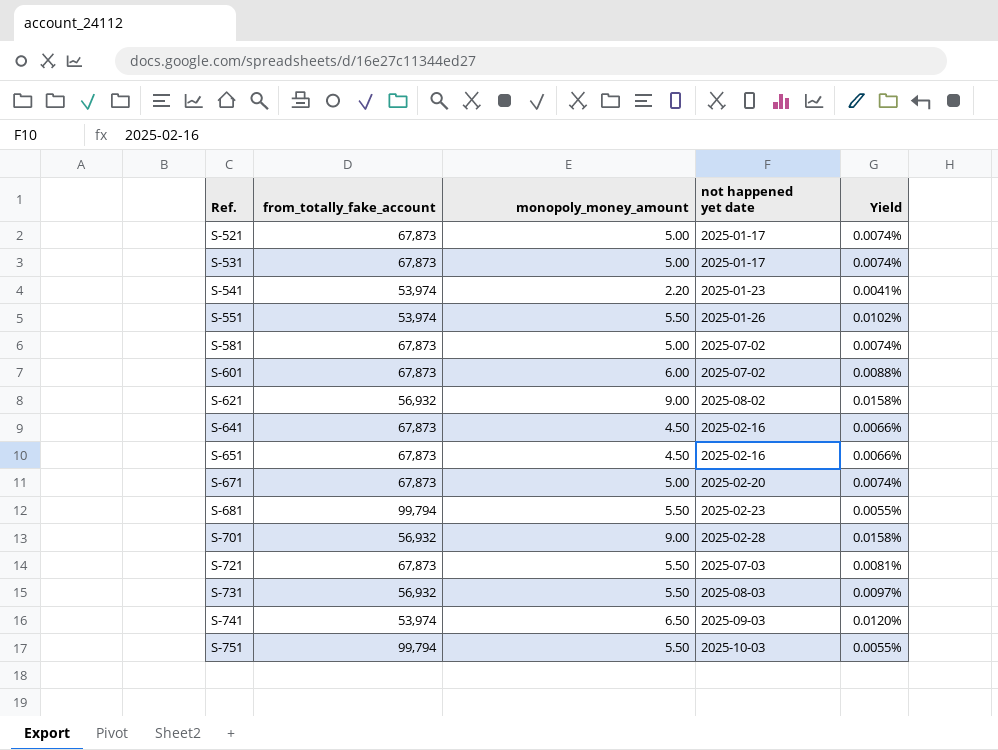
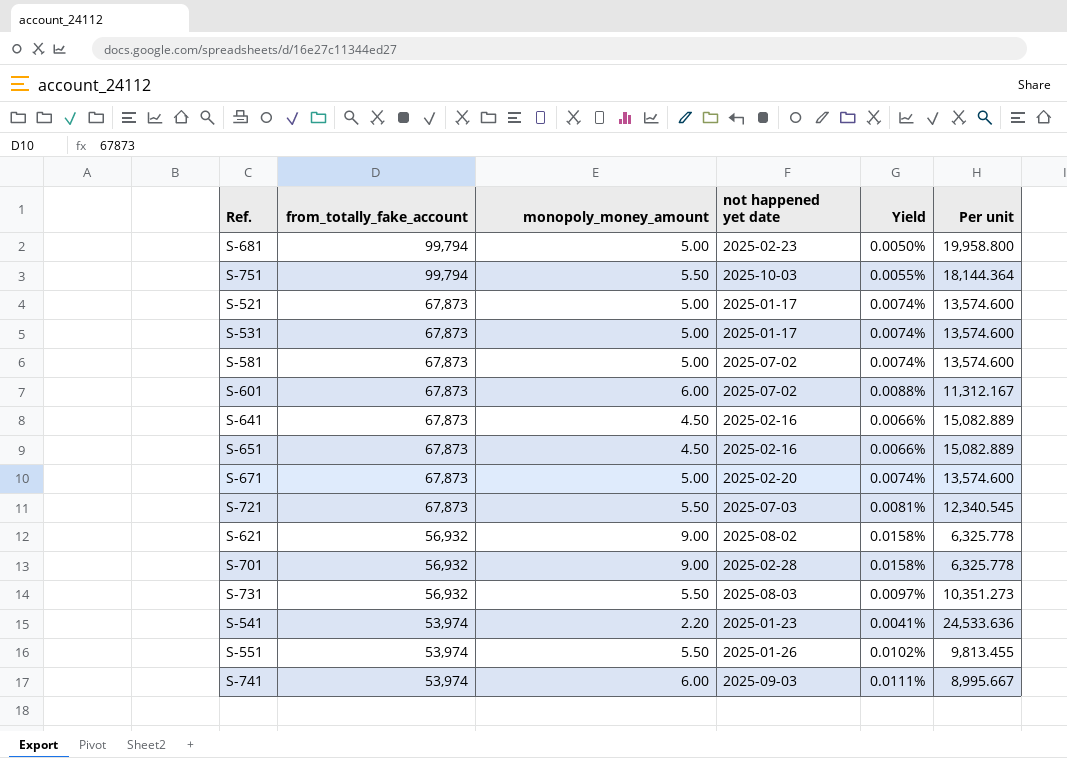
row order: Ref. ascending -> from_totally_fake_account descending
column Per unit | formula: none -> [from_totally_fake_account] / [monopoly_money_amount]
S-681 | monopoly_money_amount: 5.50 -> 5.00
S-681 | Yield: 0.0055% -> 0.0050%
S-741 | monopoly_money_amount: 6.50 -> 6.00
S-741 | Yield: 0.0120% -> 0.0111%

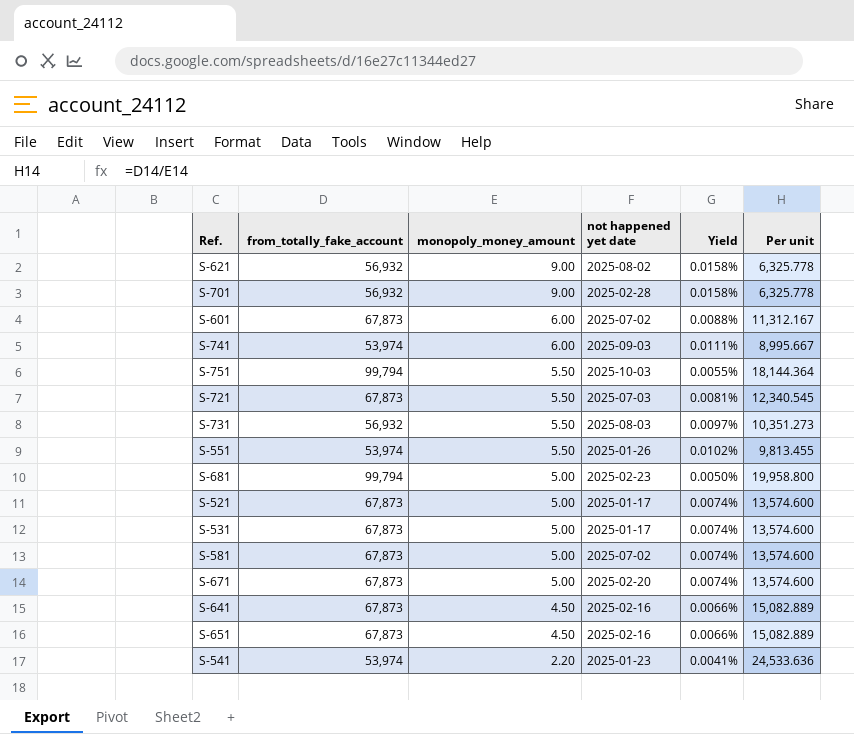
row order: from_totally_fake_account descending -> monopoly_money_amount descending

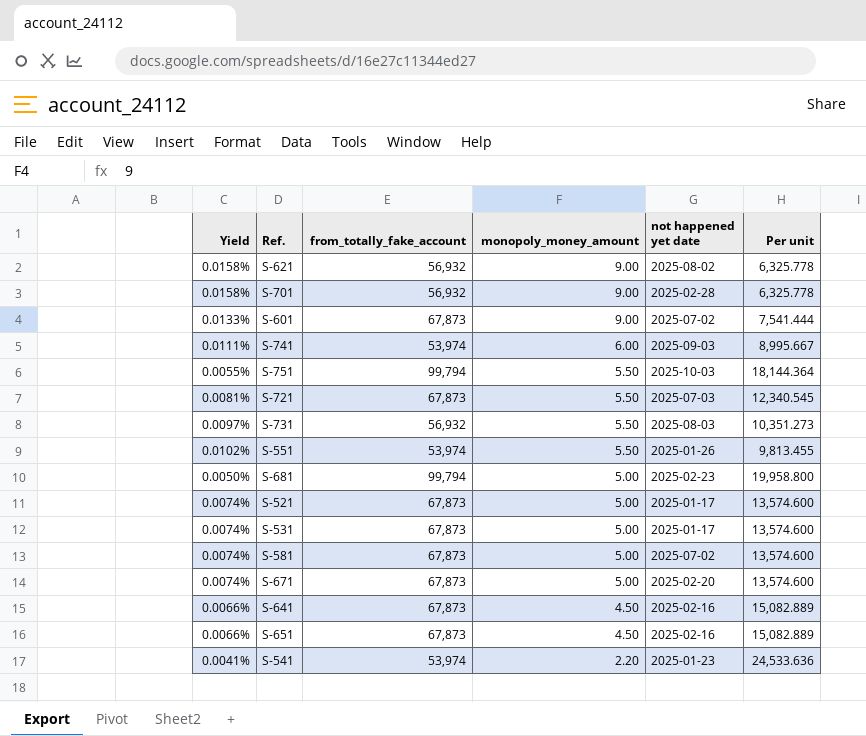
column Yield | position: 5 -> 1
S-601 | Yield: 0.0088% -> 0.0133%
S-601 | monopoly_money_amount: 6.00 -> 9.00
S-601 | Per unit: 11,312.167 -> 7,541.444

